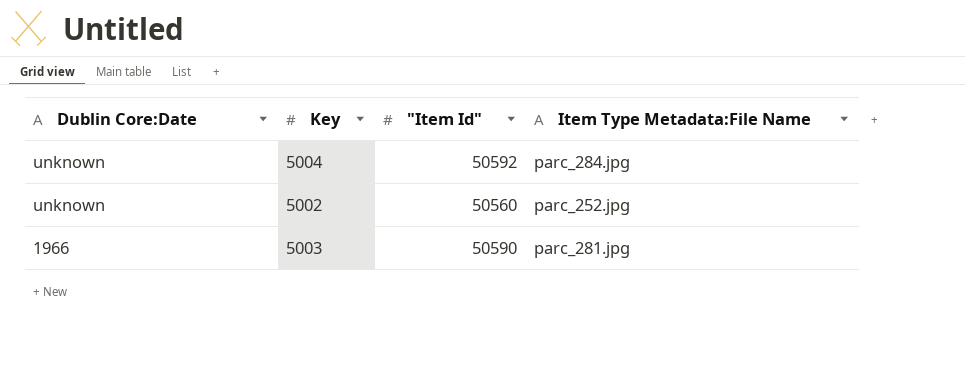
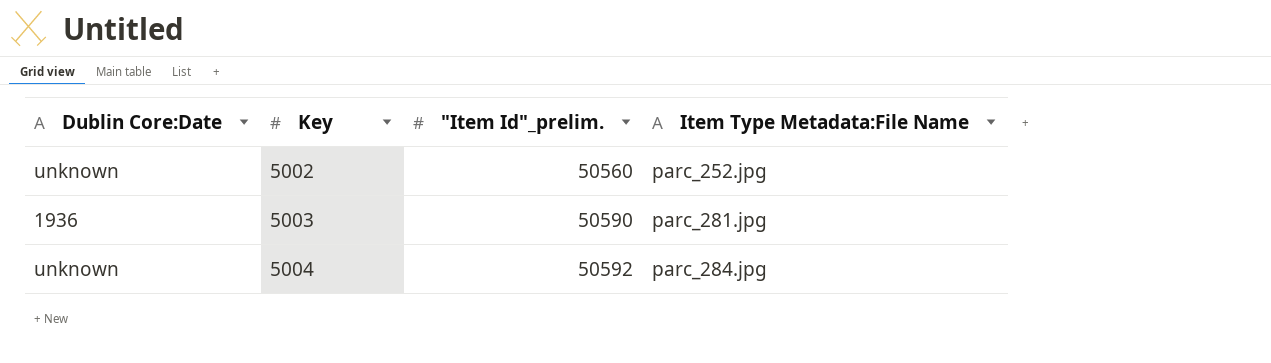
row order: Dublin Core:Date descending -> Key ascending
column name: "Item Id" -> "Item Id"_prelim.
5003 | Dublin Core:Date: 1966 -> 1936

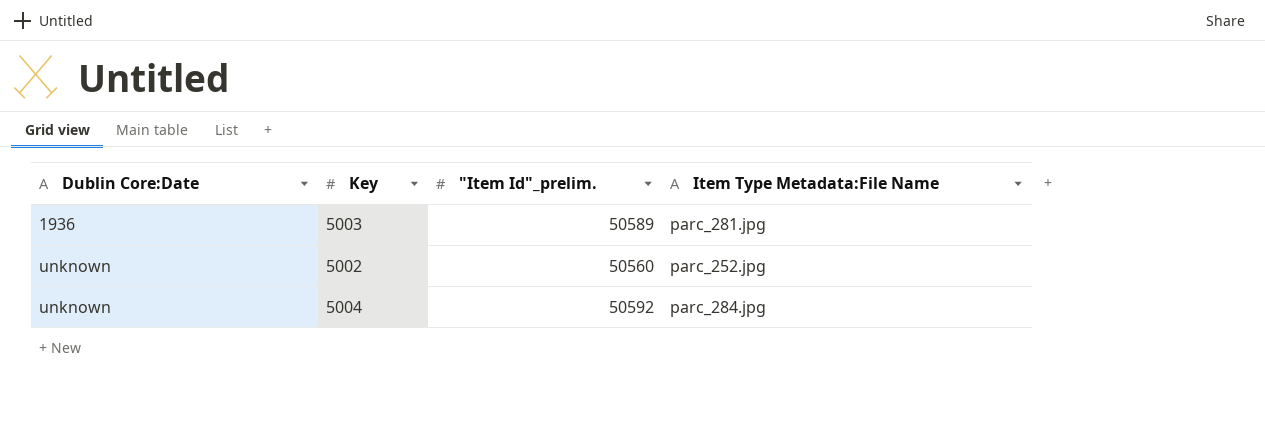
row order: Key ascending -> Dublin Core:Date ascending
5003 | "Item Id"_prelim.: 50590 -> 50589

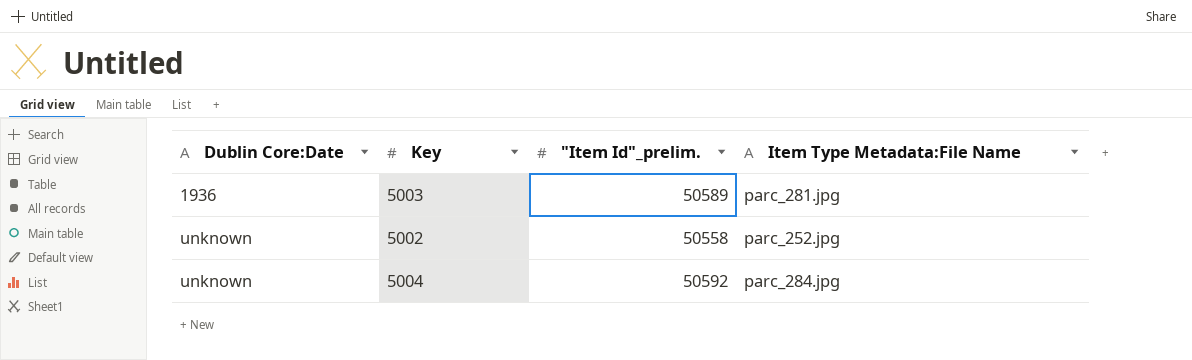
5002 | "Item Id"_prelim.: 50560 -> 50558

